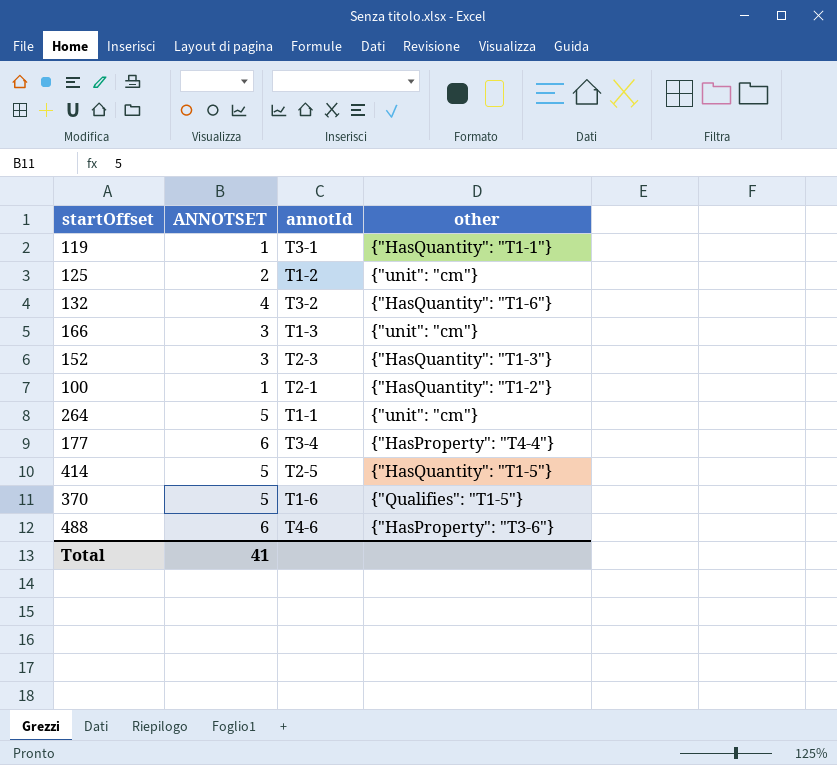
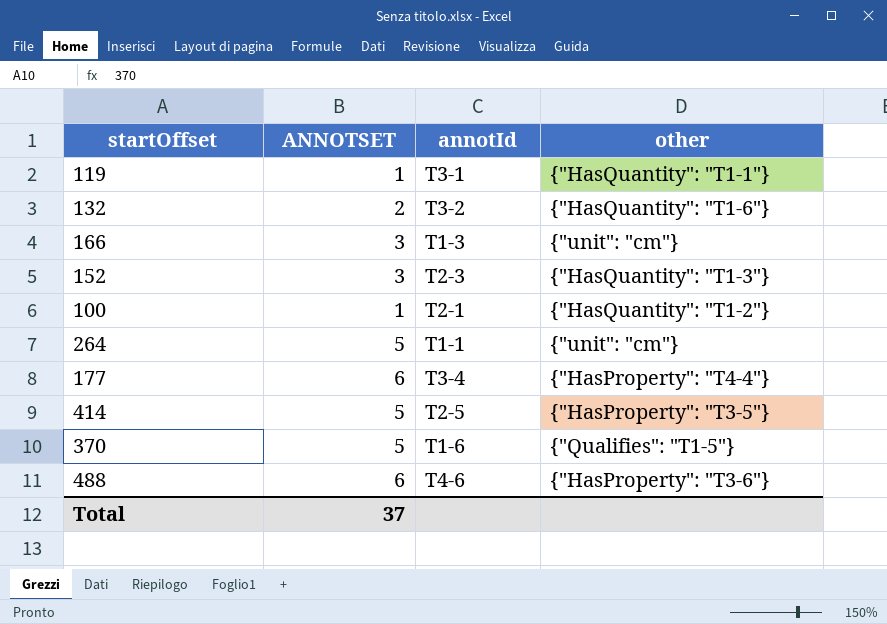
row 125: 2 | T1-2 | {"unit": "cm"} -> none
132 | ANNOTSET: 4 -> 2
414 | other: {"HasQuantity": "T1-5"} -> {"HasProperty": "T3-5"}
Total | ANNOTSET: 41 -> 37

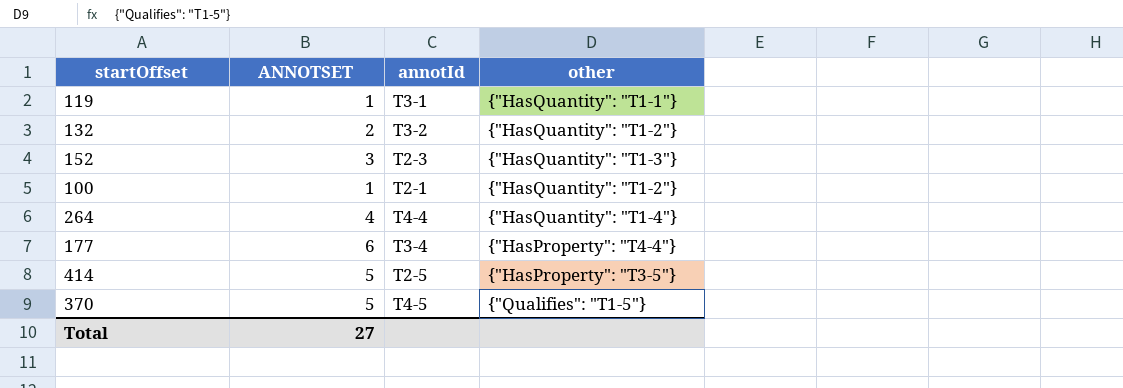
row 166: 3 | T1-3 | {"unit": "cm"} -> none
row 488: 6 | T4-6 | {"HasProperty": "T3-6"} -> none
132 | other: {"HasQuantity": "T1-6"} -> {"HasQuantity": "T1-2"}
264 | ANNOTSET: 5 -> 4
264 | annotId: T1-1 -> T4-4
264 | other: {"unit": "cm"} -> {"HasQuantity": "T1-4"}
370 | annotId: T1-6 -> T4-5
Total | ANNOTSET: 37 -> 27

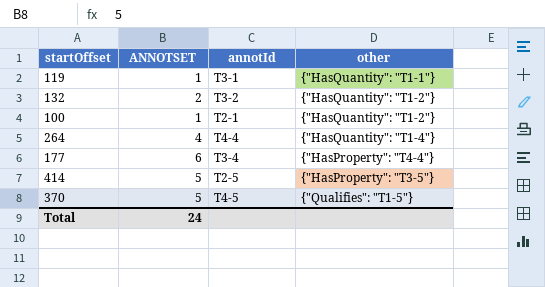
row 152: 3 | T2-3 | {"HasQuantity": "T1-3"} -> none
Total | ANNOTSET: 27 -> 24

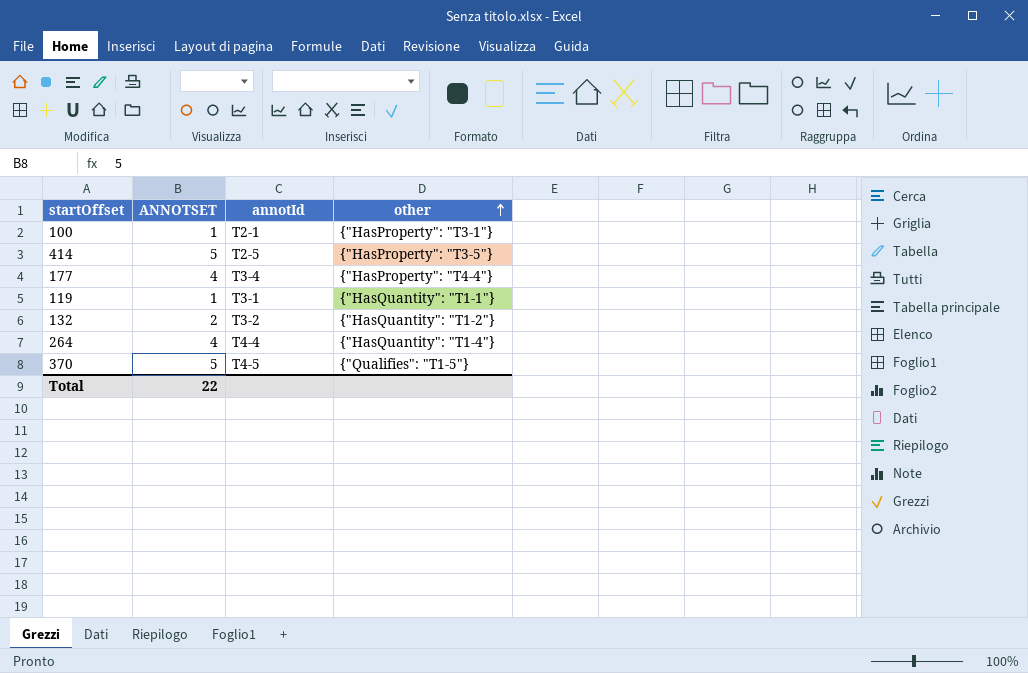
row order: none -> other ascending
100 | other: {"HasQuantity": "T1-2"} -> {"HasProperty": "T3-1"}
177 | ANNOTSET: 6 -> 4
Total | ANNOTSET: 24 -> 22

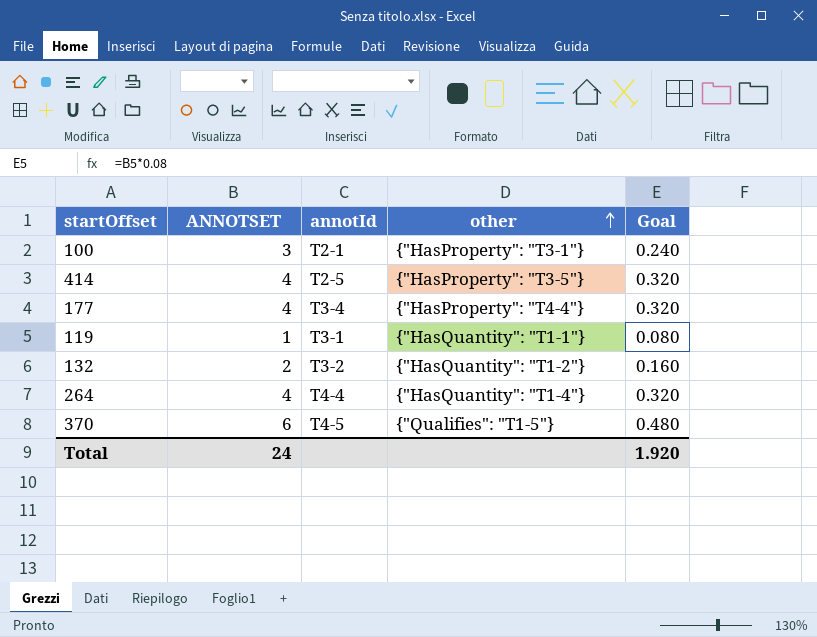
column Goal | formula: none -> [ANNOTSET] * 0.08
100 | ANNOTSET: 1 -> 3
414 | ANNOTSET: 5 -> 4
370 | ANNOTSET: 5 -> 6
Total | ANNOTSET: 22 -> 24

